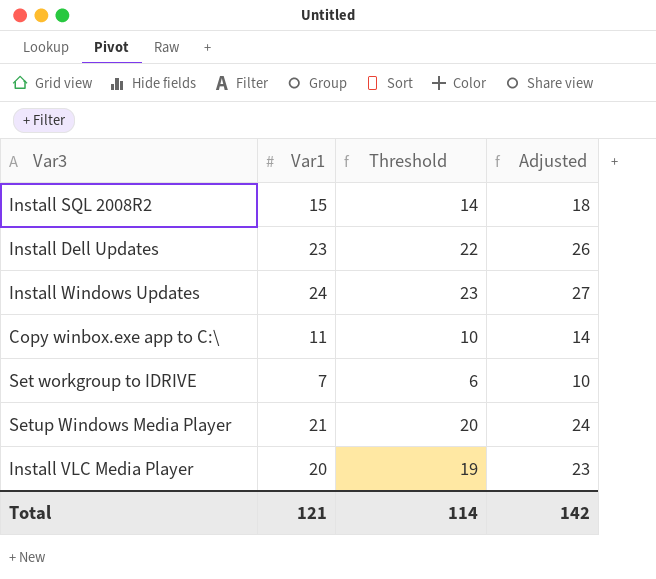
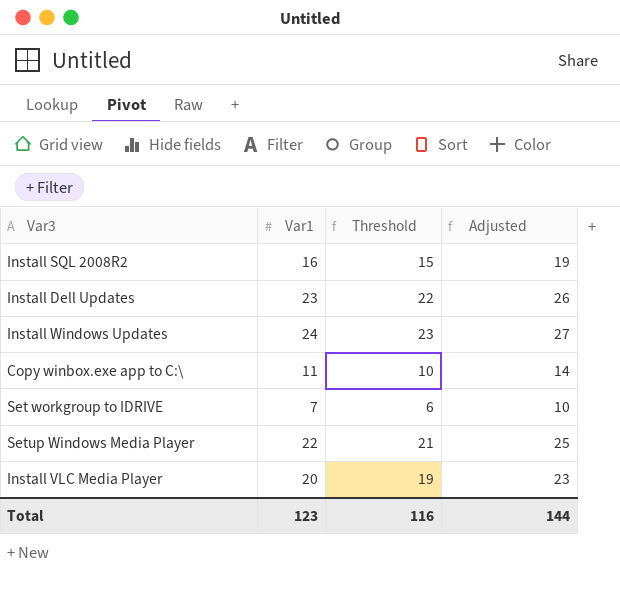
Install SQL 2008R2 | Var1: 15 -> 16
Install SQL 2008R2 | Threshold: 14 -> 15
Install SQL 2008R2 | Adjusted: 18 -> 19
Setup Windows Media Player | Var1: 21 -> 22
Setup Windows Media Player | Threshold: 20 -> 21
Setup Windows Media Player | Adjusted: 24 -> 25
Total | Var1: 121 -> 123
Total | Threshold: 114 -> 116
Total | Adjusted: 142 -> 144

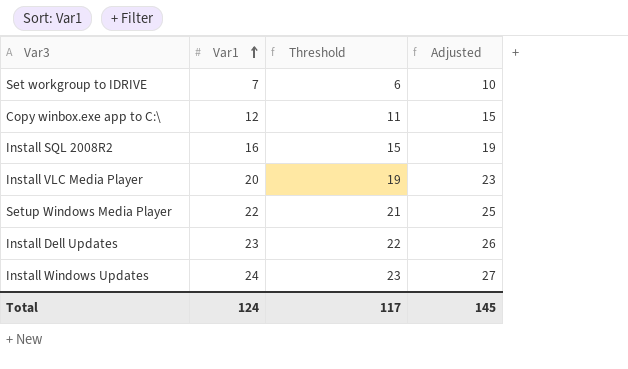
row order: none -> Var1 ascending
Copy winbox.exe app to C:\ | Var1: 11 -> 12
Copy winbox.exe app to C:\ | Threshold: 10 -> 11
Copy winbox.exe app to C:\ | Adjusted: 14 -> 15
Total | Var1: 123 -> 124
Total | Threshold: 116 -> 117
Total | Adjusted: 144 -> 145

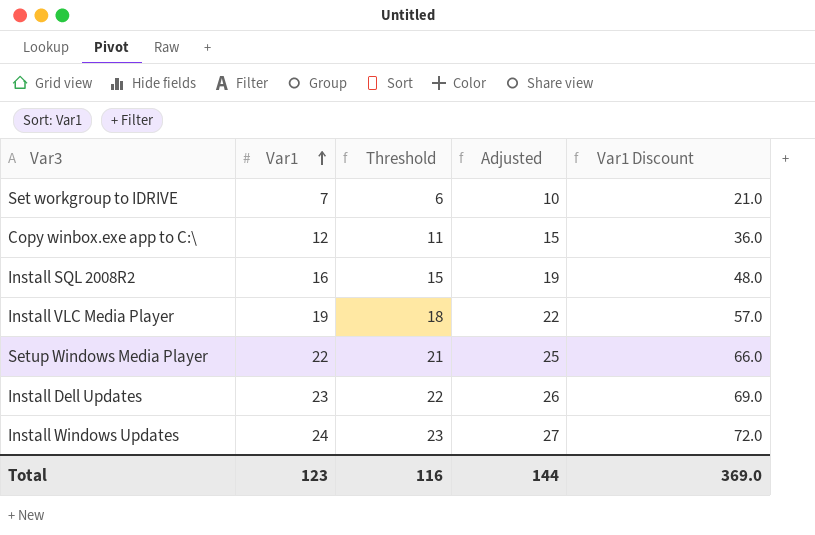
column Var1 Discount | formula: none -> [Var1] * 3
Install VLC Media Player | Var1: 20 -> 19
Install VLC Media Player | Threshold: 19 -> 18
Install VLC Media Player | Adjusted: 23 -> 22
Total | Var1: 124 -> 123
Total | Threshold: 117 -> 116
Total | Adjusted: 145 -> 144

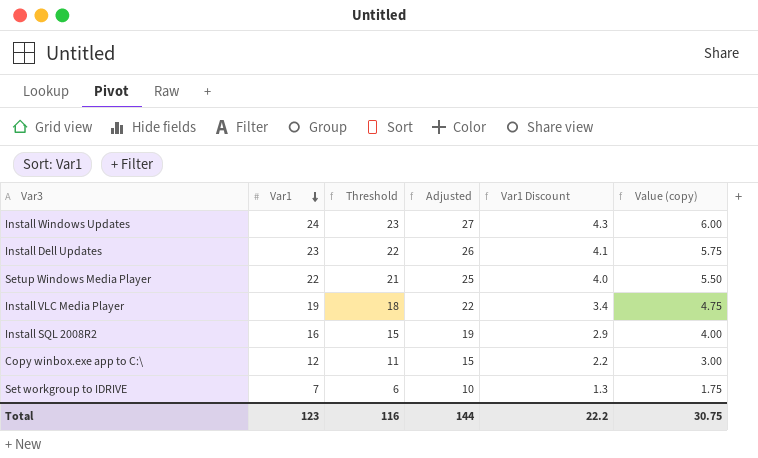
row order: Var1 ascending -> Var1 descending
column Var1 Discount | formula: [Var1] * 3 -> [Var1] * 0.18
column Value (copy) | formula: none -> [Var1] * 0.25
Total | Var1 Discount: 369.0 -> 22.2

